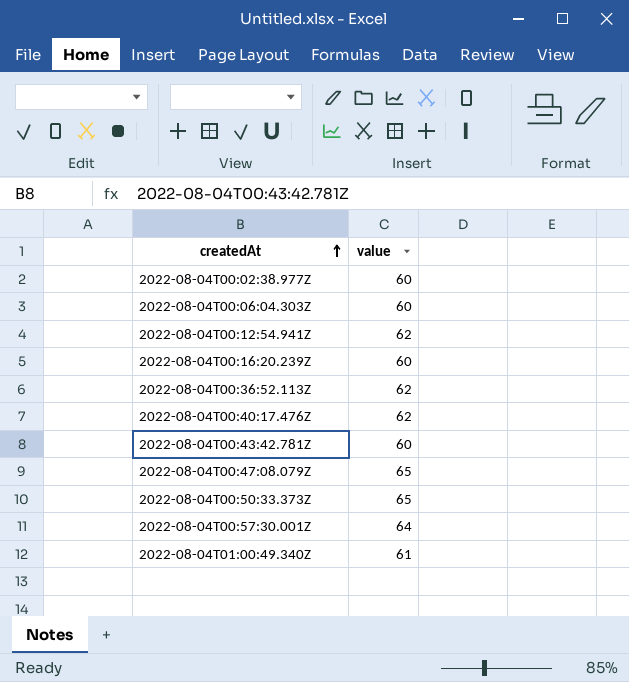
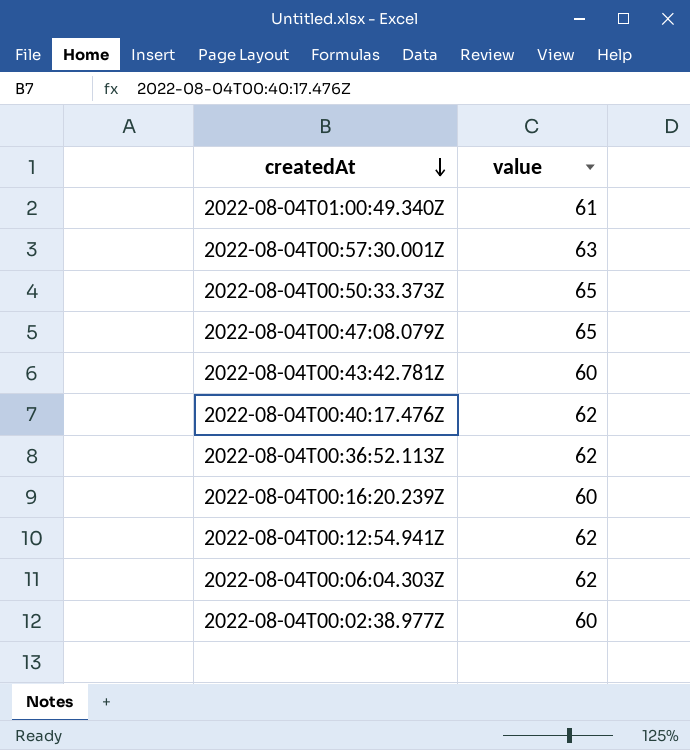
row order: createdAt ascending -> createdAt descending
2022-08-04T00:57:30.001Z | value: 64 -> 63
2022-08-04T00:06:04.303Z | value: 60 -> 62

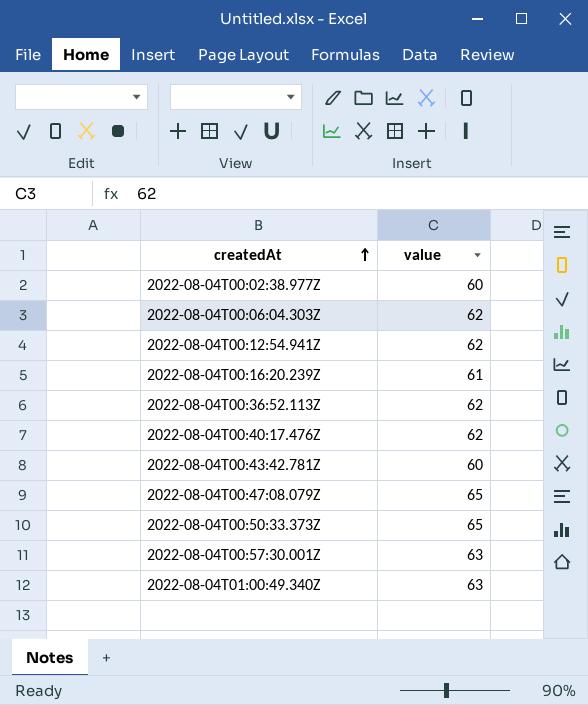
row order: createdAt descending -> createdAt ascending
2022-08-04T00:16:20.239Z | value: 60 -> 61
2022-08-04T01:00:49.340Z | value: 61 -> 63

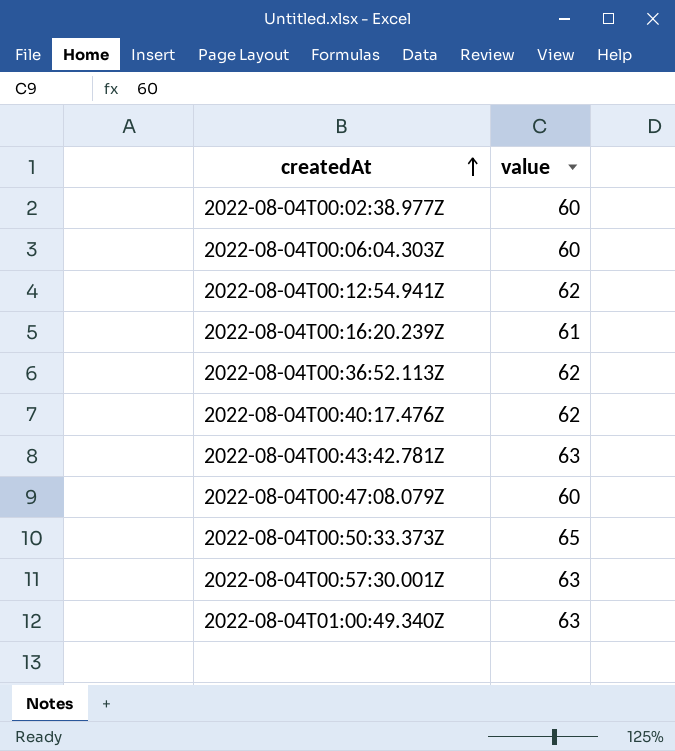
2022-08-04T00:06:04.303Z | value: 62 -> 60
2022-08-04T00:43:42.781Z | value: 60 -> 63
2022-08-04T00:47:08.079Z | value: 65 -> 60

